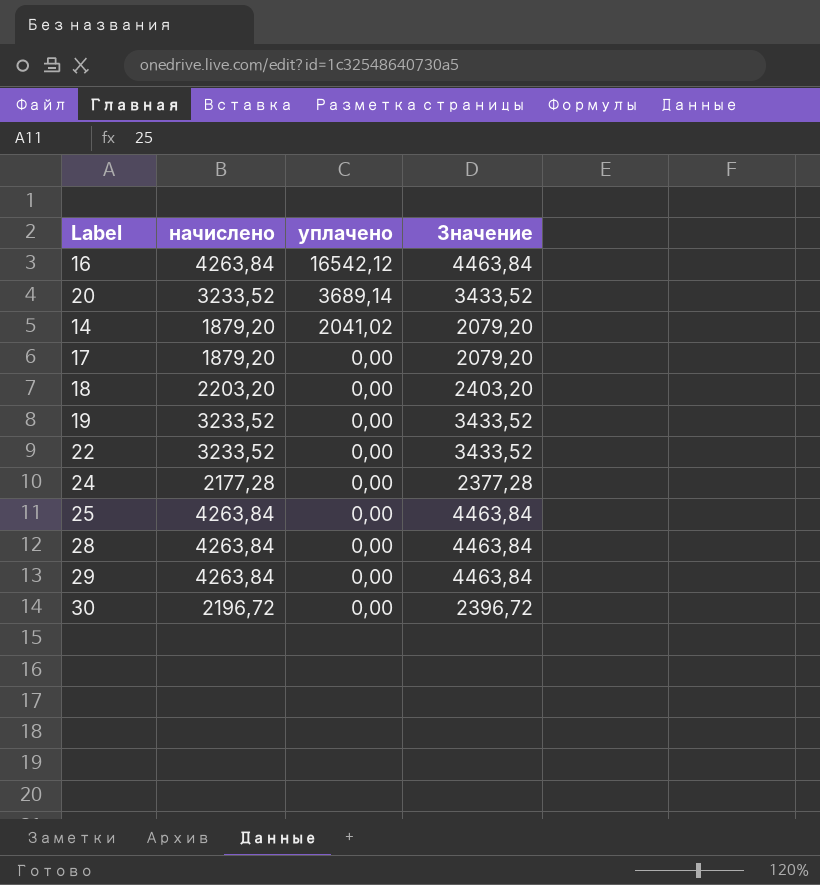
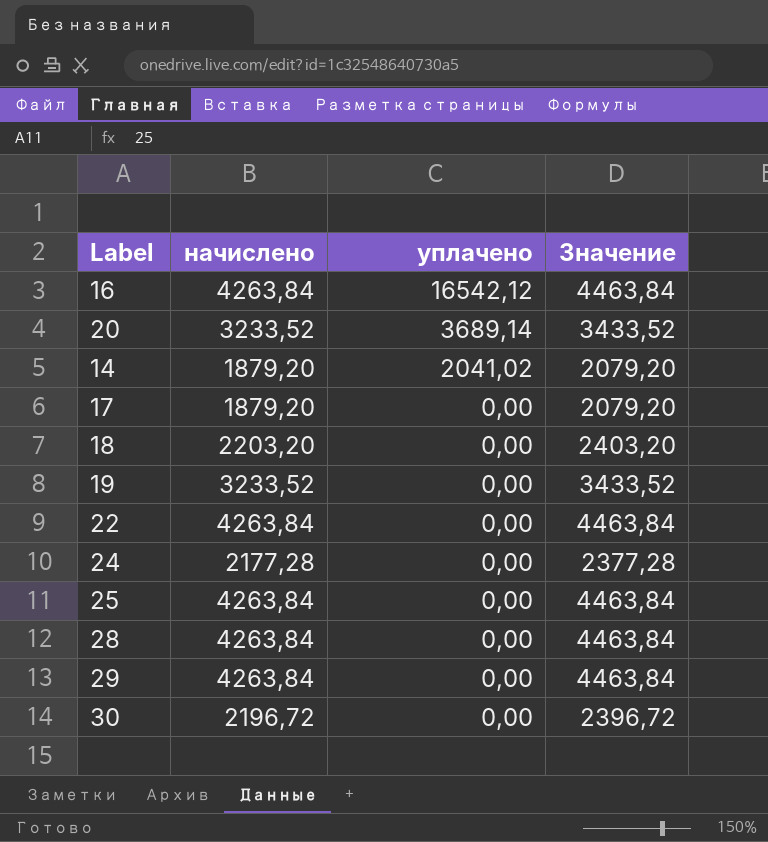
22 | начислено: 3233,52 -> 4263,84
22 | Значение: 3433,52 -> 4463,84

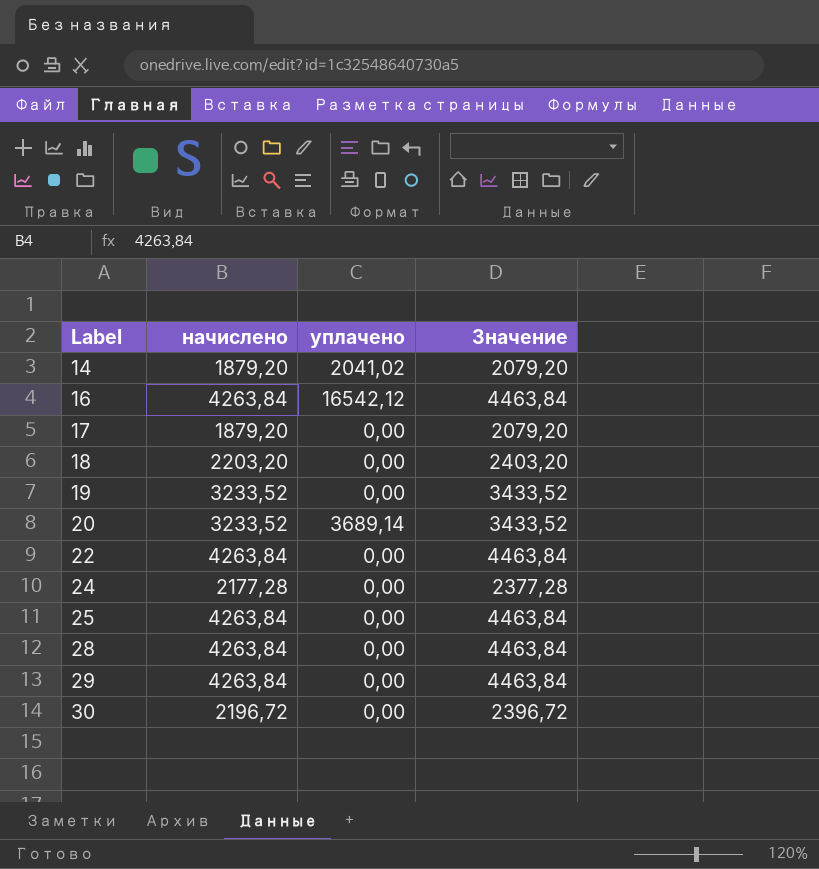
row order: уплачено descending -> Label ascending

